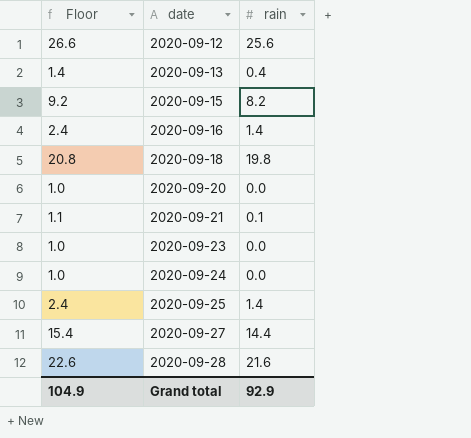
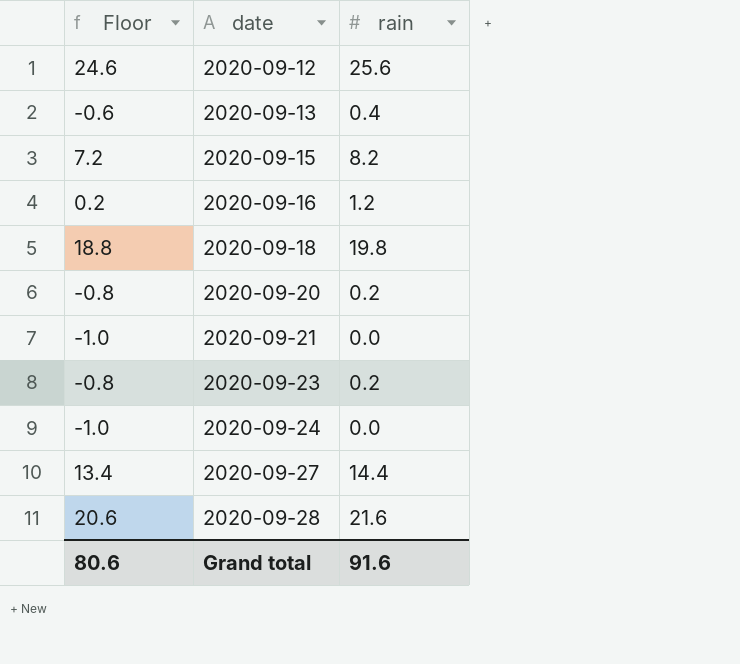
column Floor | formula: [rain] + 1 -> [rain] - 1
row 2020-09-25: 2.4 | 1.4 -> none
2020-09-16 | rain: 1.4 -> 1.2
2020-09-20 | rain: 0.0 -> 0.2
2020-09-21 | rain: 0.1 -> 0.0
2020-09-23 | rain: 0.0 -> 0.2
Grand total | Floor: 104.9 -> 80.6
Grand total | rain: 92.9 -> 91.6

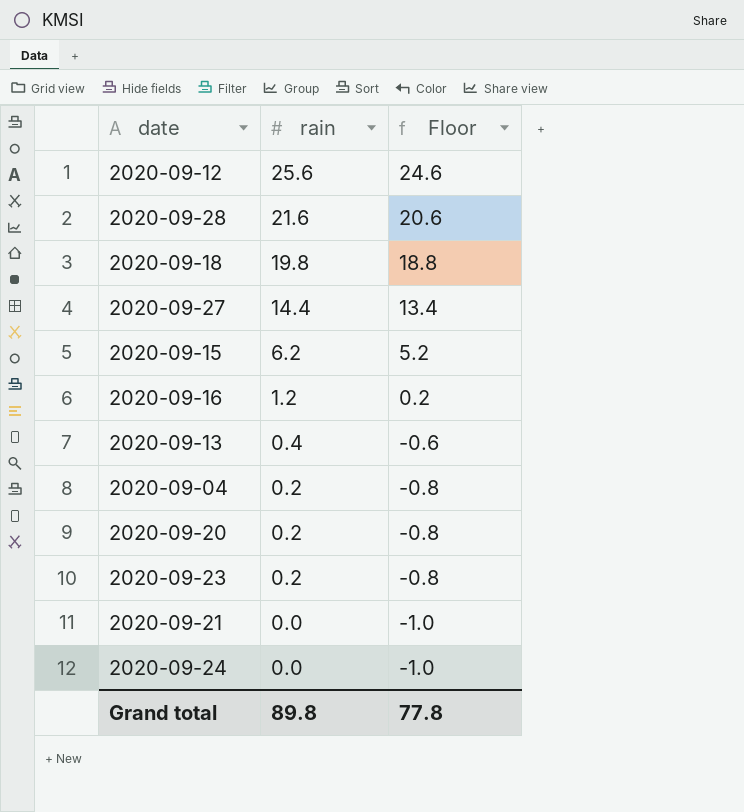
row order: date ascending -> rain descending
column Floor | position: 1 -> 3
2020-09-15 | rain: 8.2 -> 6.2
2020-09-15 | Floor: 7.2 -> 5.2
row 2020-09-04: none -> 0.2 | -0.8
Grand total | rain: 91.6 -> 89.8
Grand total | Floor: 80.6 -> 77.8

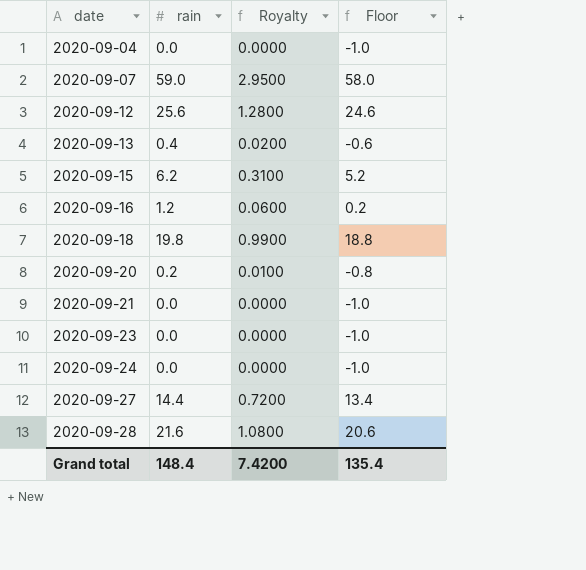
row order: rain descending -> date ascending
column Royalty | formula: none -> [rain] * 0.05
2020-09-04 | rain: 0.2 -> 0.0
2020-09-04 | Floor: -0.8 -> -1.0
row 2020-09-07: none -> 59.0 | 2.9500 | 58.0
2020-09-23 | rain: 0.2 -> 0.0
2020-09-23 | Floor: -0.8 -> -1.0
Grand total | rain: 89.8 -> 148.4
Grand total | Floor: 77.8 -> 135.4

